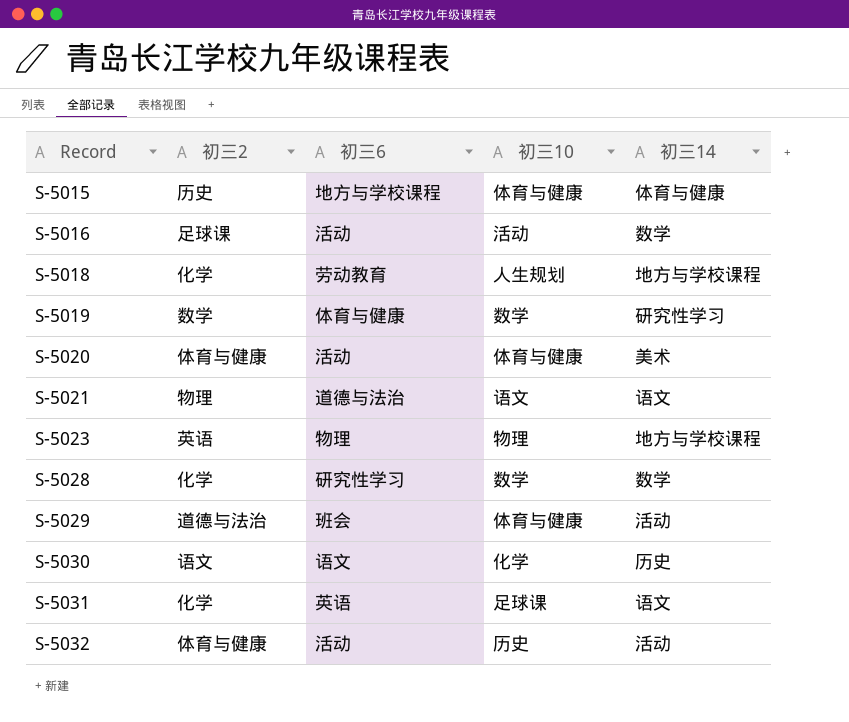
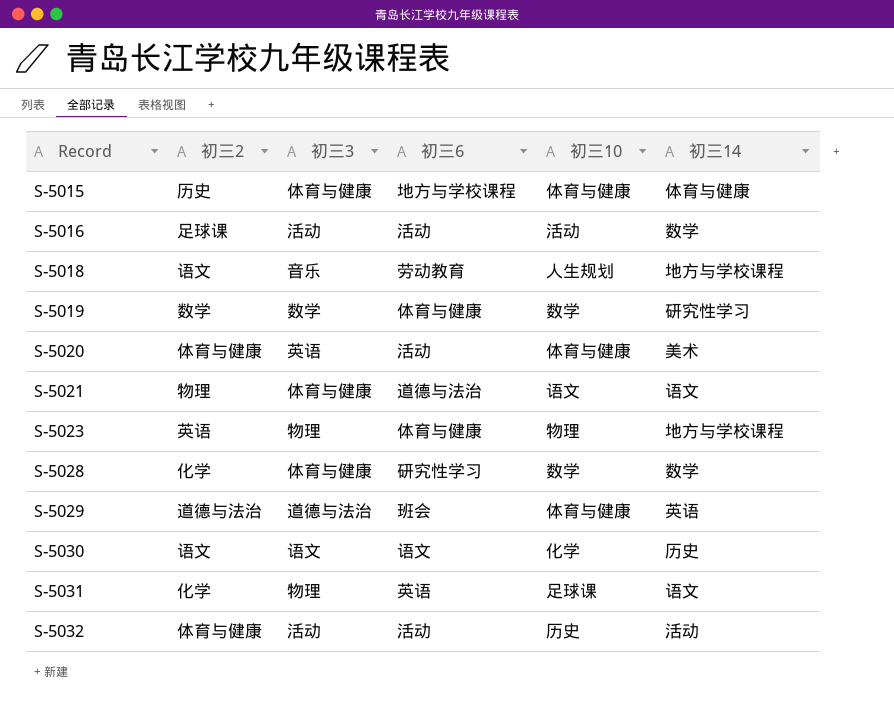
column 初三3 | position: none -> 3
S-5018 | 初三2: 化学 -> 语文
S-5023 | 初三6: 物理 -> 体育与健康
S-5029 | 初三14: 活动 -> 英语

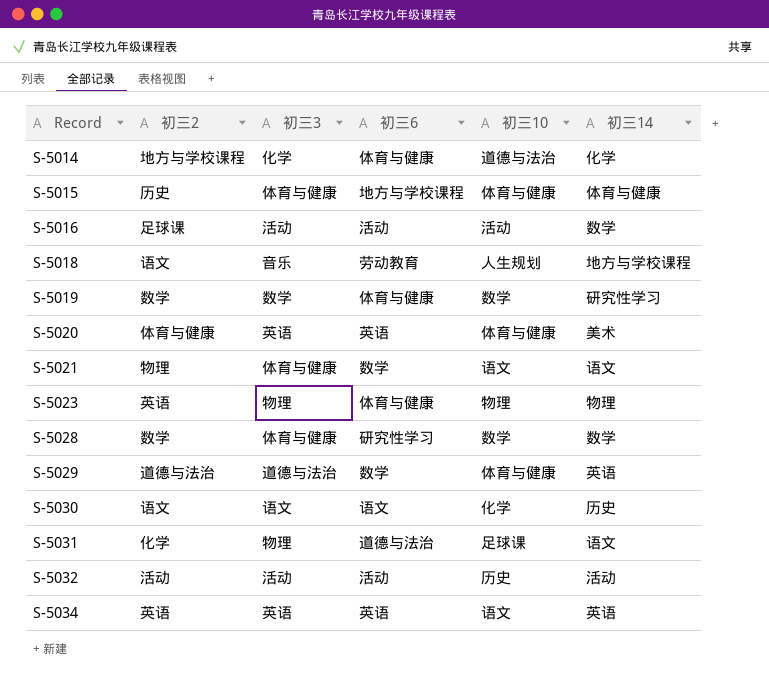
row S-5014: none -> 地方与学校课程 | 化学 | 体育与健康 | 道德与法治 | 化学
S-5020 | 初三6: 活动 -> 英语
S-5021 | 初三6: 道德与法治 -> 数学
S-5023 | 初三14: 地方与学校课程 -> 物理
S-5028 | 初三2: 化学 -> 数学
S-5029 | 初三6: 班会 -> 数学
S-5031 | 初三6: 英语 -> 道德与法治
S-5032 | 初三2: 体育与健康 -> 活动
row S-5034: none -> 英语 | 英语 | 英语 | 语文 | 英语

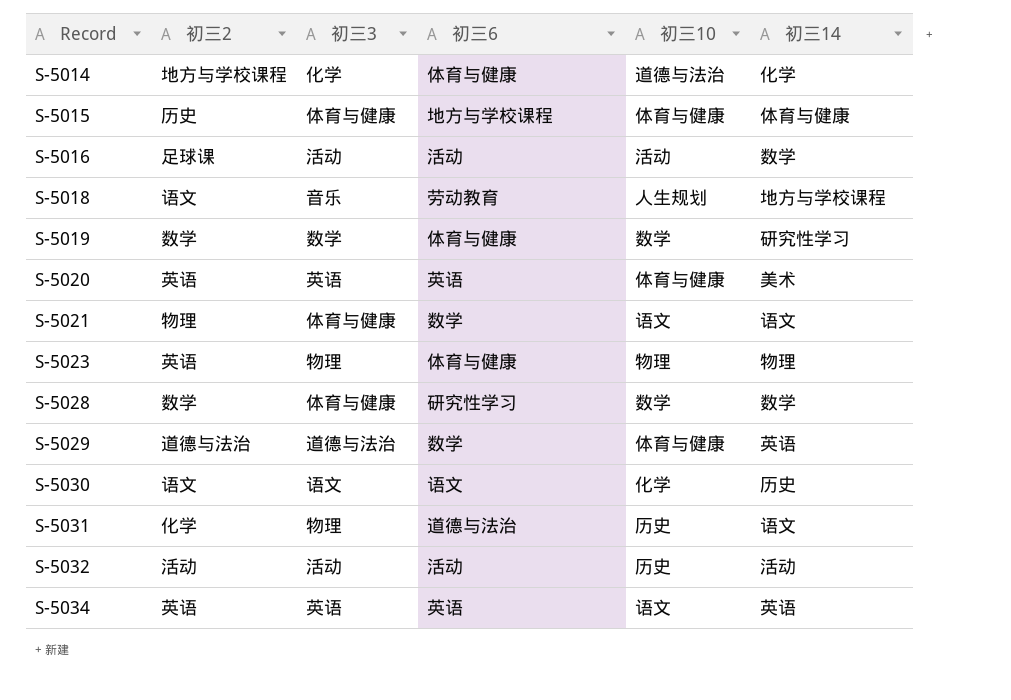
S-5020 | 初三2: 体育与健康 -> 英语
S-5031 | 初三10: 足球课 -> 历史

